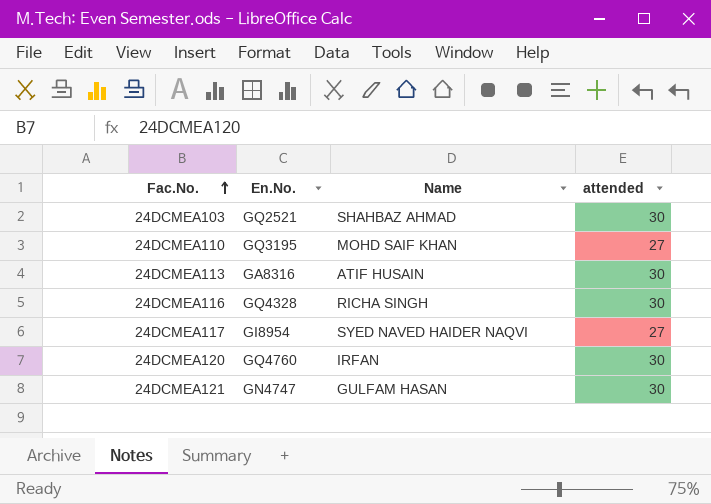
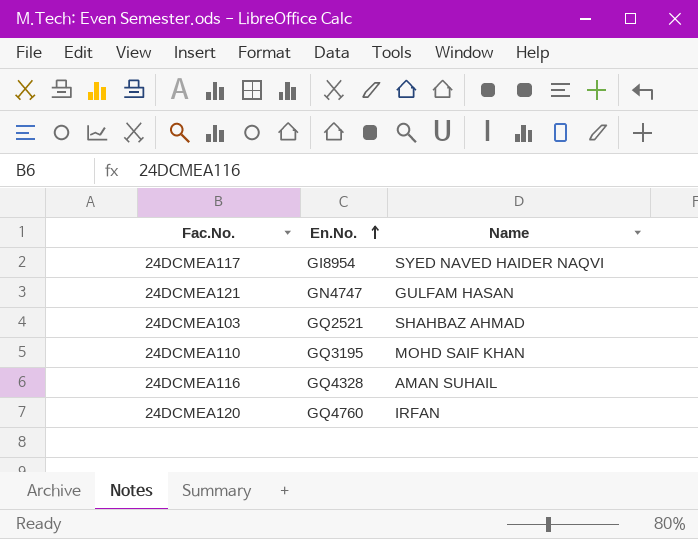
row order: Fac.No. ascending -> En.No. ascending
column attended | position: 4 -> none
row 24DCMEA113: GA8316 | ATIF HUSAIN | 30 -> none
24DCMEA116 | Name: RICHA SINGH -> AMAN SUHAIL

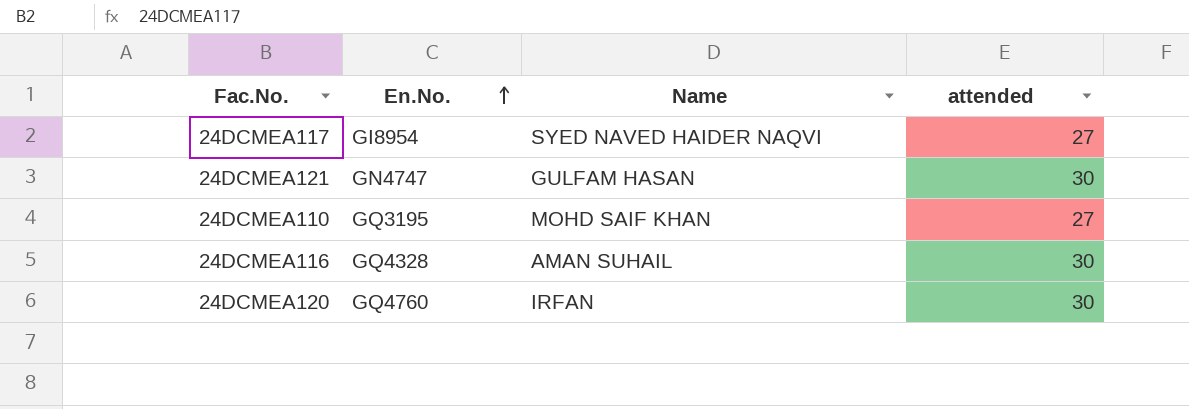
column attended | position: none -> 4
row 24DCMEA103: GQ2521 | SHAHBAZ AHMAD -> none

